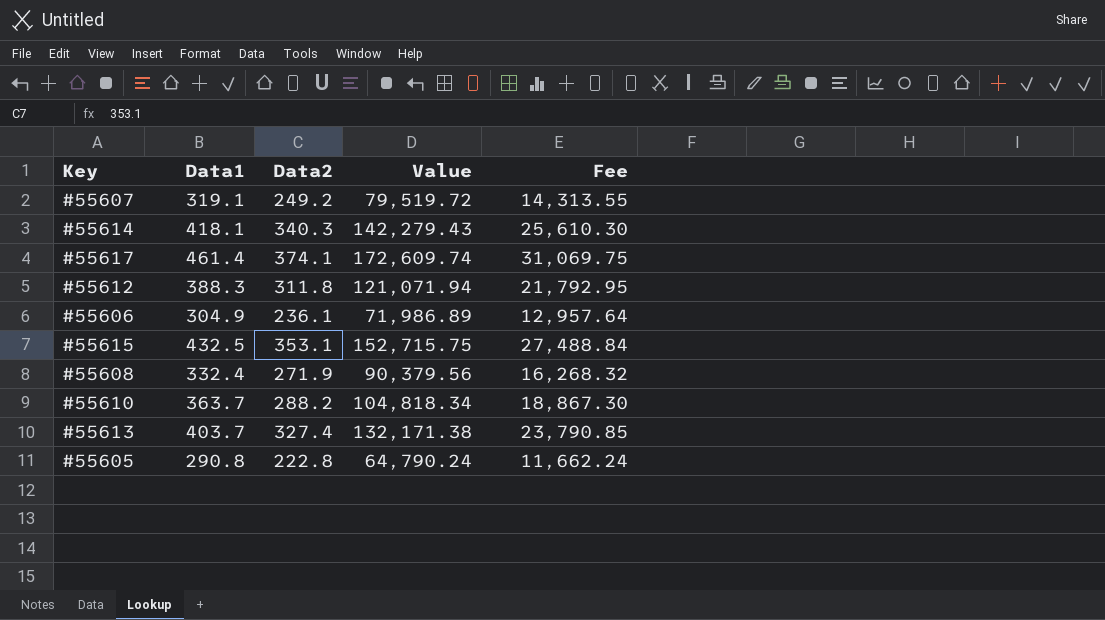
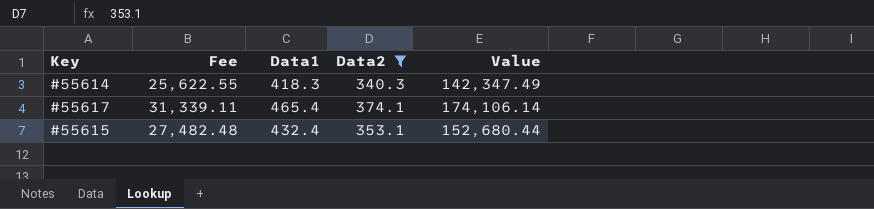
filter: none -> Data2 >= 340.3
column Fee | position: 5 -> 2
#55614 | Fee: 25,610.30 -> 25,622.55
#55614 | Data1: 418.1 -> 418.3
#55614 | Value: 142,279.43 -> 142,347.49
#55617 | Fee: 31,069.75 -> 31,339.11
#55617 | Data1: 461.4 -> 465.4
#55617 | Value: 172,609.74 -> 174,106.14
#55615 | Fee: 27,488.84 -> 27,482.48
#55615 | Data1: 432.5 -> 432.4
#55615 | Value: 152,715.75 -> 152,680.44

